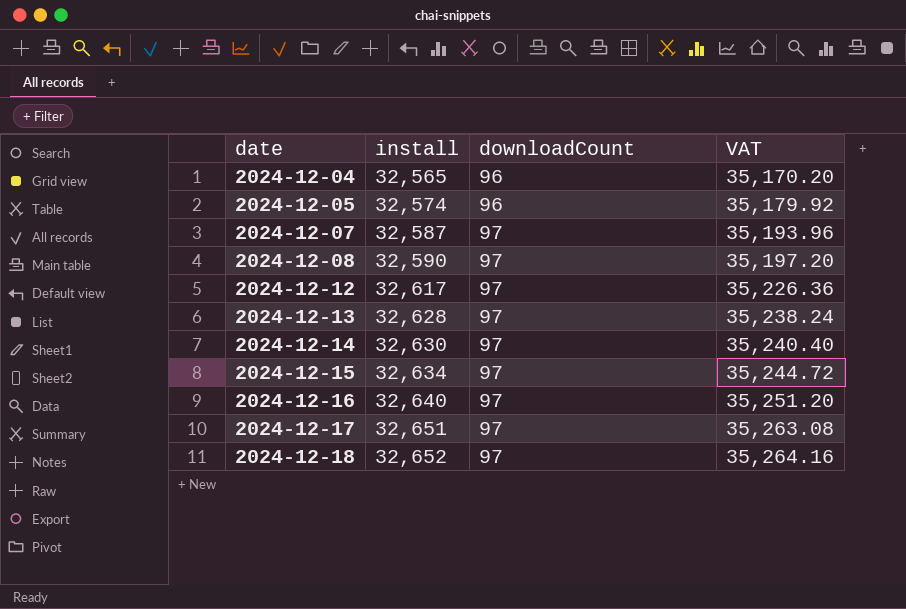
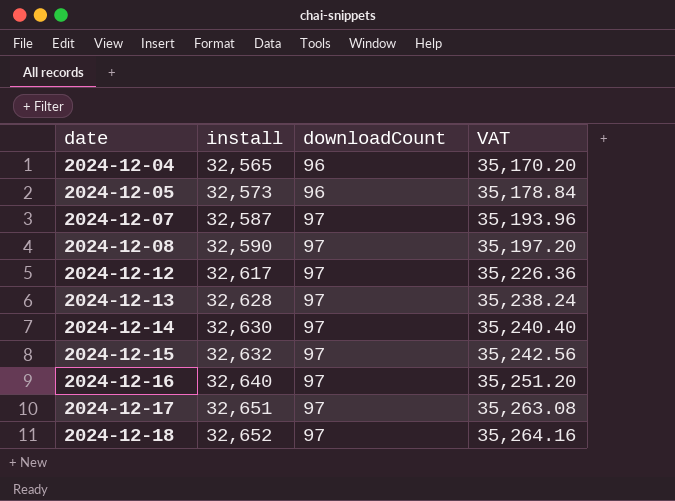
2024-12-05 | install: 32,574 -> 32,573
2024-12-05 | VAT: 35,179.92 -> 35,178.84
2024-12-15 | install: 32,634 -> 32,632
2024-12-15 | VAT: 35,244.72 -> 35,242.56

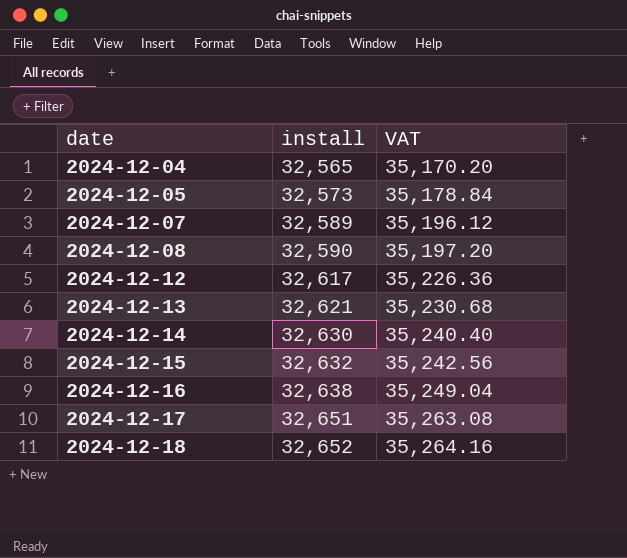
column downloadCount | position: 3 -> none
2024-12-07 | install: 32,587 -> 32,589
2024-12-07 | VAT: 35,193.96 -> 35,196.12
2024-12-13 | install: 32,628 -> 32,621
2024-12-13 | VAT: 35,238.24 -> 35,230.68
2024-12-16 | install: 32,640 -> 32,638
2024-12-16 | VAT: 35,251.20 -> 35,249.04

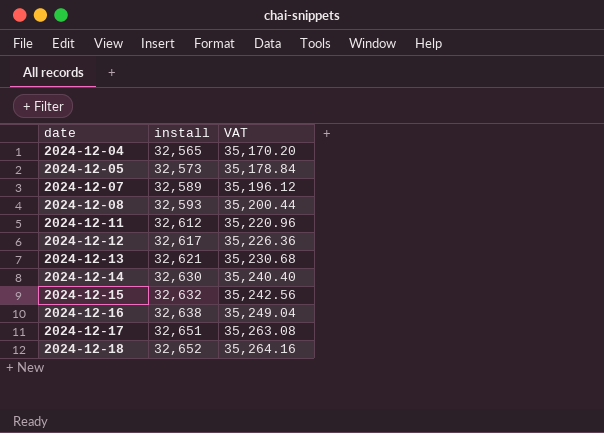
2024-12-08 | install: 32,590 -> 32,593
2024-12-08 | VAT: 35,197.20 -> 35,200.44
row 2024-12-11: none -> 32,612 | 35,220.96

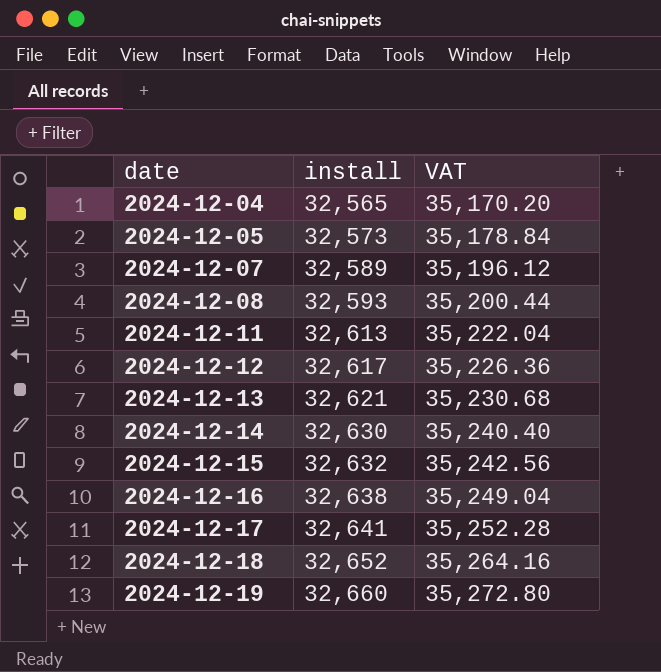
2024-12-11 | install: 32,612 -> 32,613
2024-12-11 | VAT: 35,220.96 -> 35,222.04
2024-12-17 | install: 32,651 -> 32,641
2024-12-17 | VAT: 35,263.08 -> 35,252.28
row 2024-12-19: none -> 32,660 | 35,272.80

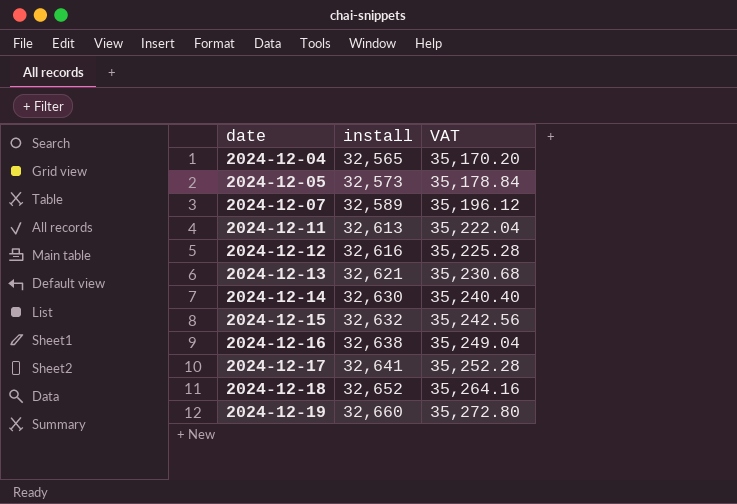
row 2024-12-08: 32,593 | 35,200.44 -> none
2024-12-12 | install: 32,617 -> 32,616
2024-12-12 | VAT: 35,226.36 -> 35,225.28

